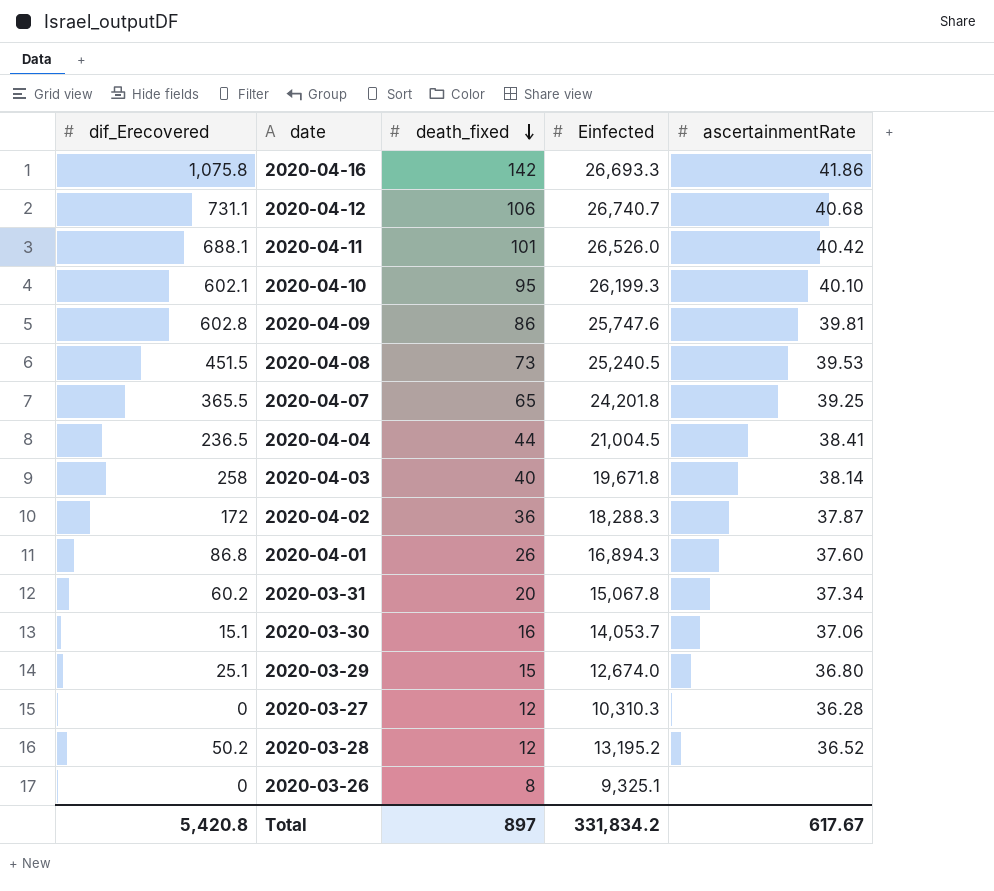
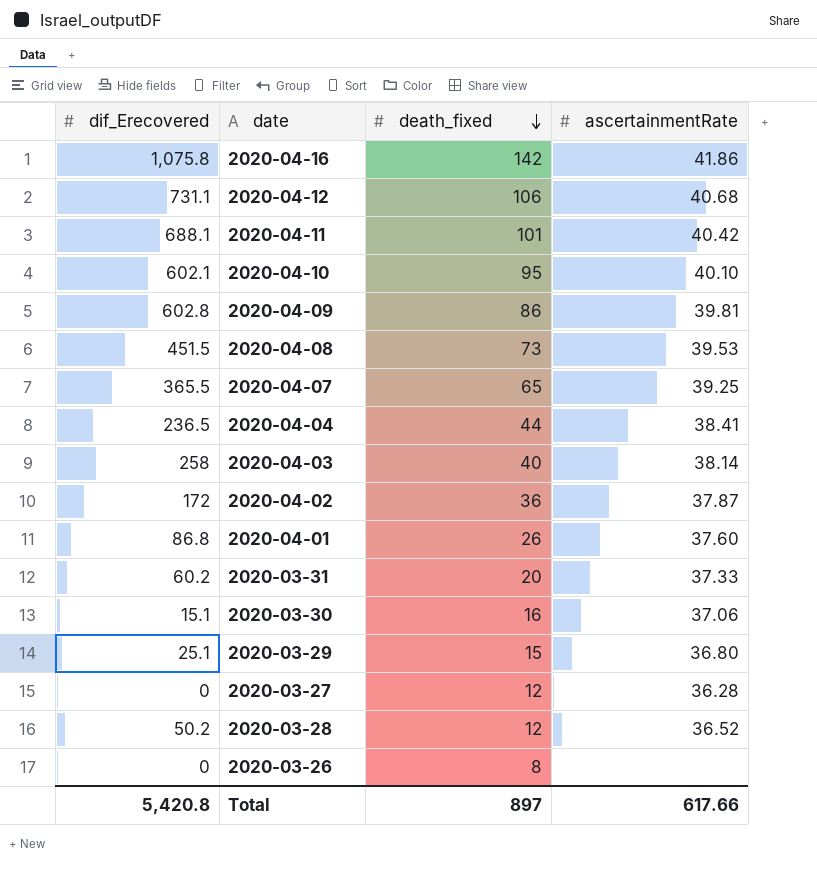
column Einfected | position: 4 -> none
2020-03-31 | ascertainmentRate: 37.34 -> 37.33
Total | ascertainmentRate: 617.67 -> 617.66

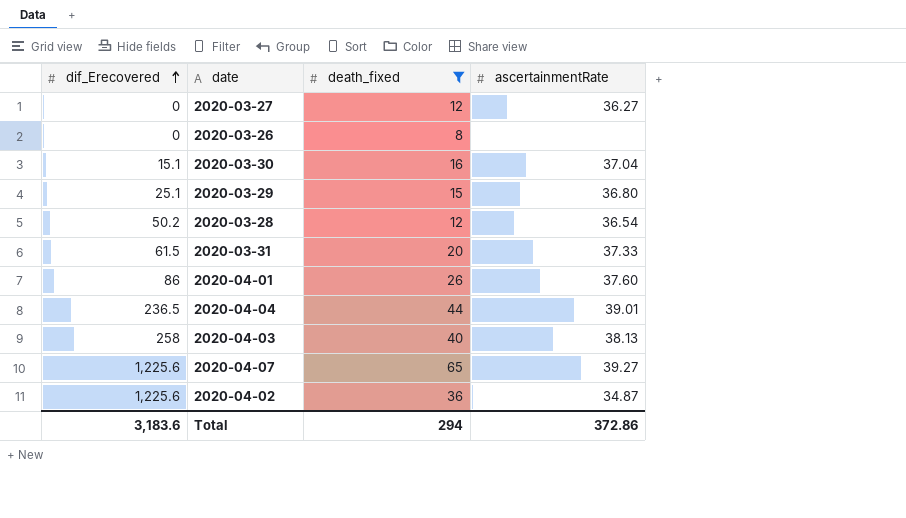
filter: none -> death_fixed <= 65
row order: death_fixed descending -> dif_Erecovered ascending
2020-03-27 | ascertainmentRate: 36.28 -> 36.27
2020-03-30 | ascertainmentRate: 37.06 -> 37.04
2020-03-28 | ascertainmentRate: 36.52 -> 36.54
2020-03-31 | dif_Erecovered: 60.2 -> 61.5
2020-04-01 | dif_Erecovered: 86.8 -> 86
2020-04-04 | ascertainmentRate: 38.41 -> 39.01
2020-04-03 | ascertainmentRate: 38.14 -> 38.13
2020-04-07 | dif_Erecovered: 365.5 -> 1,225.6
2020-04-07 | ascertainmentRate: 39.25 -> 39.27
2020-04-02 | dif_Erecovered: 172 -> 1,225.6
2020-04-02 | ascertainmentRate: 37.87 -> 34.87
Total | dif_Erecovered: 5,420.8 -> 3,183.6
Total | death_fixed: 897 -> 294
Total | ascertainmentRate: 617.66 -> 372.86

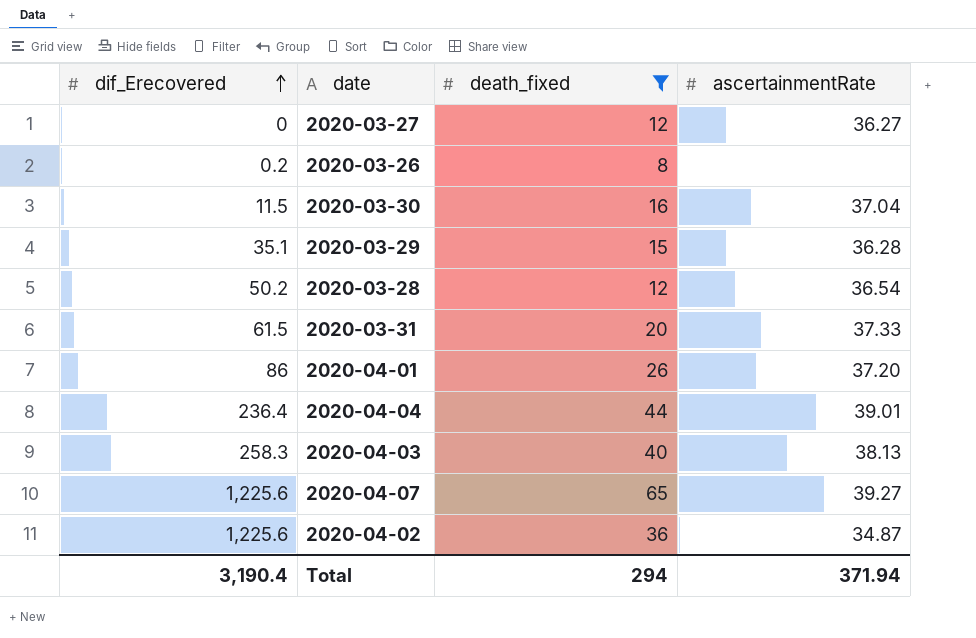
2020-03-26 | dif_Erecovered: 0 -> 0.2
2020-03-30 | dif_Erecovered: 15.1 -> 11.5
2020-03-29 | dif_Erecovered: 25.1 -> 35.1
2020-03-29 | ascertainmentRate: 36.80 -> 36.28
2020-04-01 | ascertainmentRate: 37.60 -> 37.20
2020-04-04 | dif_Erecovered: 236.5 -> 236.4
2020-04-03 | dif_Erecovered: 258 -> 258.3
Total | dif_Erecovered: 3,183.6 -> 3,190.4
Total | ascertainmentRate: 372.86 -> 371.94

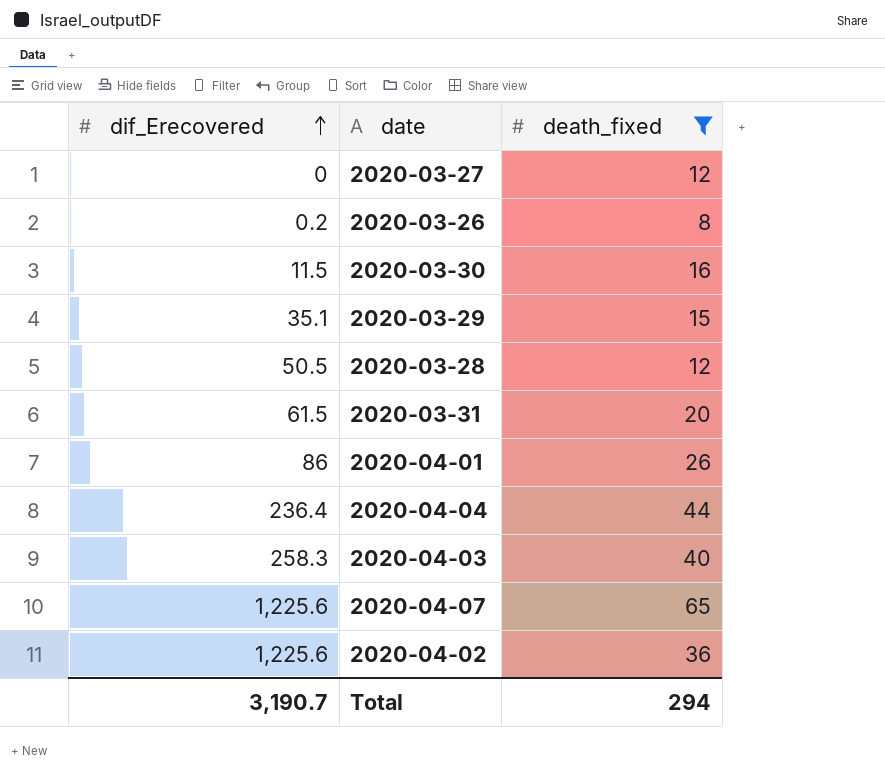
column ascertainmentRate | position: 4 -> none
2020-03-28 | dif_Erecovered: 50.2 -> 50.5
Total | dif_Erecovered: 3,190.4 -> 3,190.7

